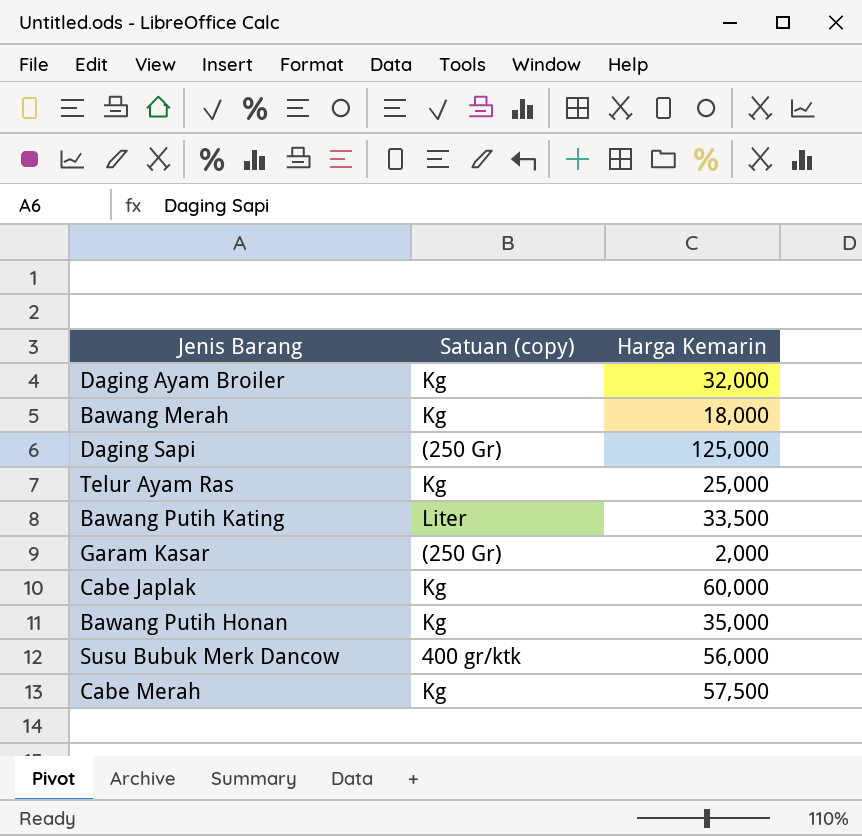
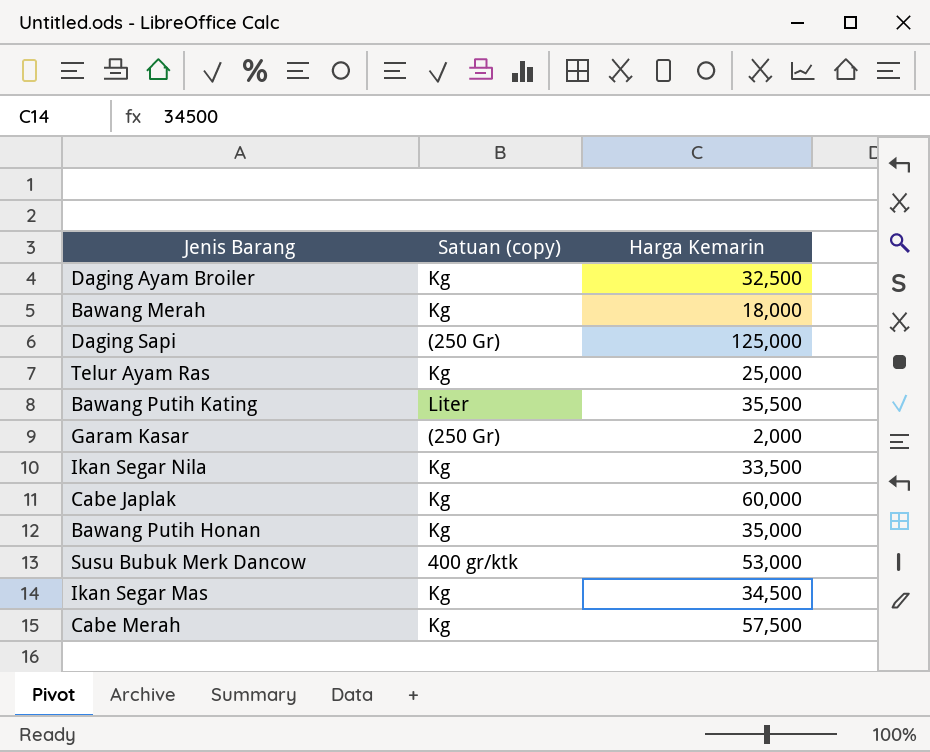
Daging Ayam Broiler | Harga Kemarin: 32,000 -> 32,500
Bawang Putih Kating | Harga Kemarin: 33,500 -> 35,500
row Ikan Segar Nila: none -> Kg | 33,500
Susu Bubuk Merk Dancow | Harga Kemarin: 56,000 -> 53,000
row Ikan Segar Mas: none -> Kg | 34,500

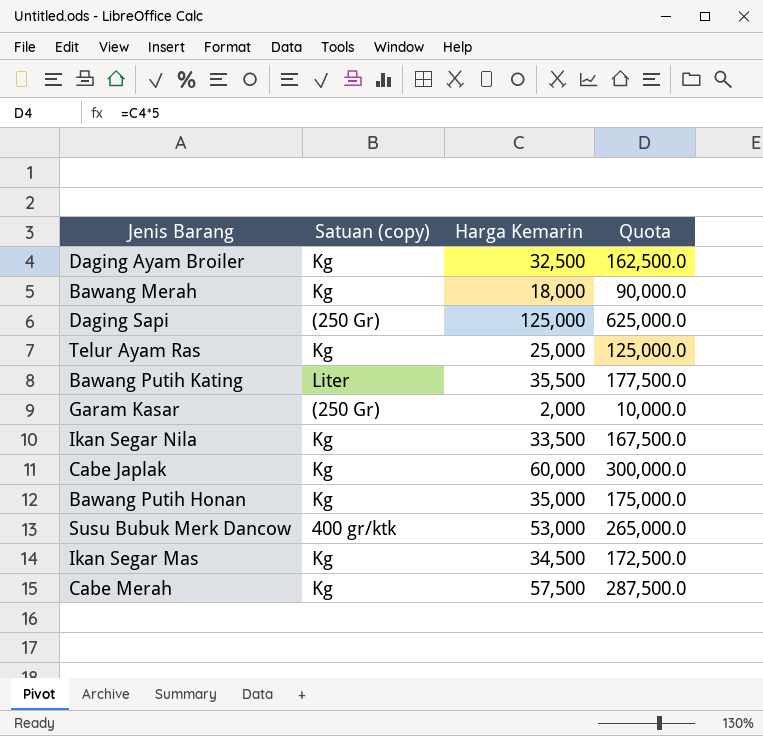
column Quota | formula: none -> [Harga Kemarin] * 5

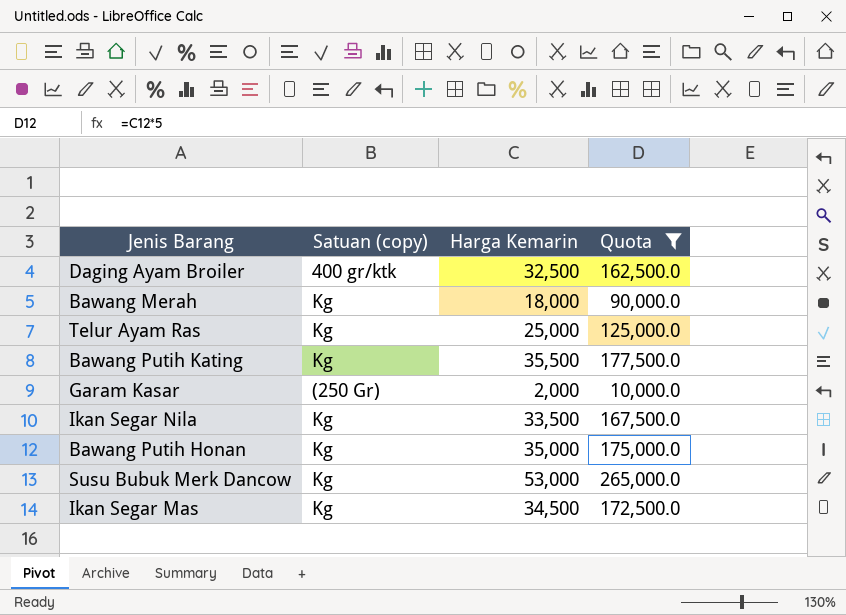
filter: none -> Quota <= 265,000.0
Daging Ayam Broiler | Satuan (copy): Kg -> 400 gr/ktk
Bawang Putih Kating | Satuan (copy): Liter -> Kg
Susu Bubuk Merk Dancow | Satuan (copy): 400 gr/ktk -> Kg

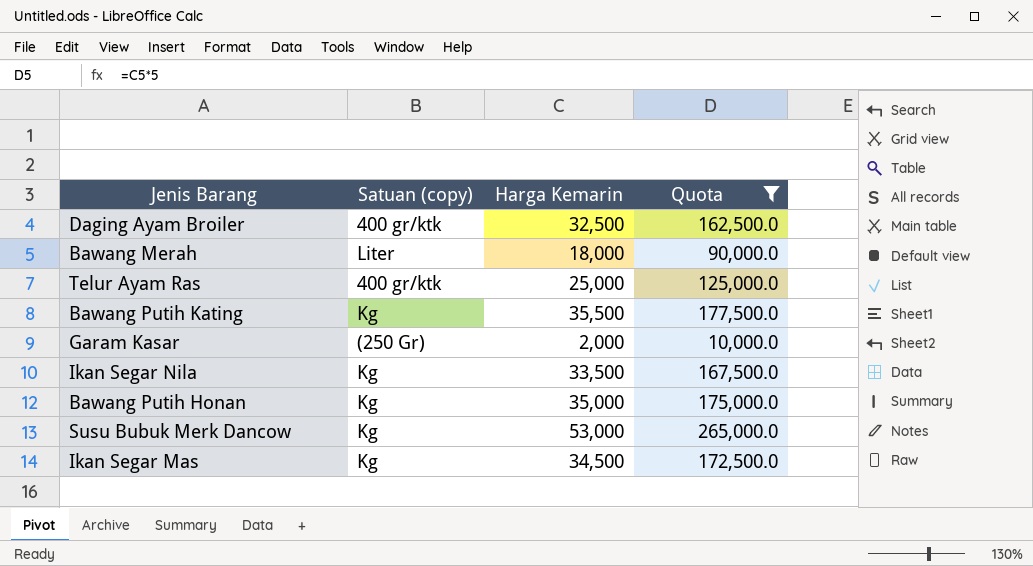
Bawang Merah | Satuan (copy): Kg -> Liter
Telur Ayam Ras | Satuan (copy): Kg -> 400 gr/ktk

